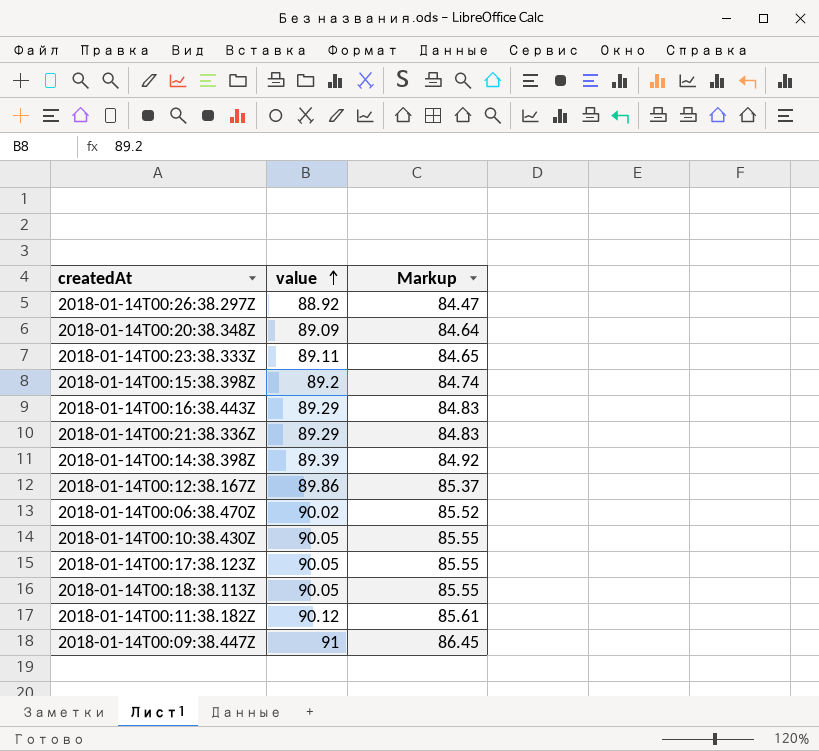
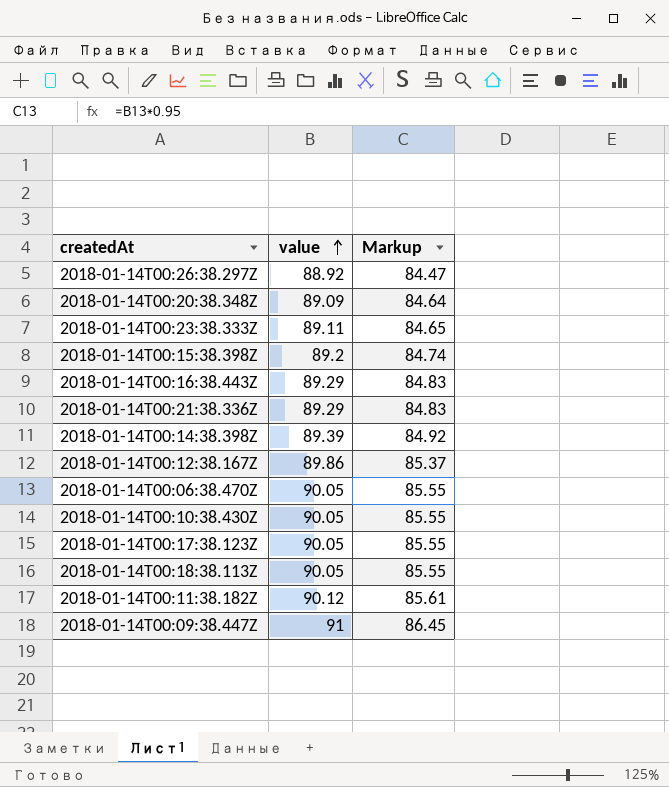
2018-01-14T00:06:38.470Z | value: 90.02 -> 90.05
2018-01-14T00:06:38.470Z | Markup: 85.52 -> 85.55

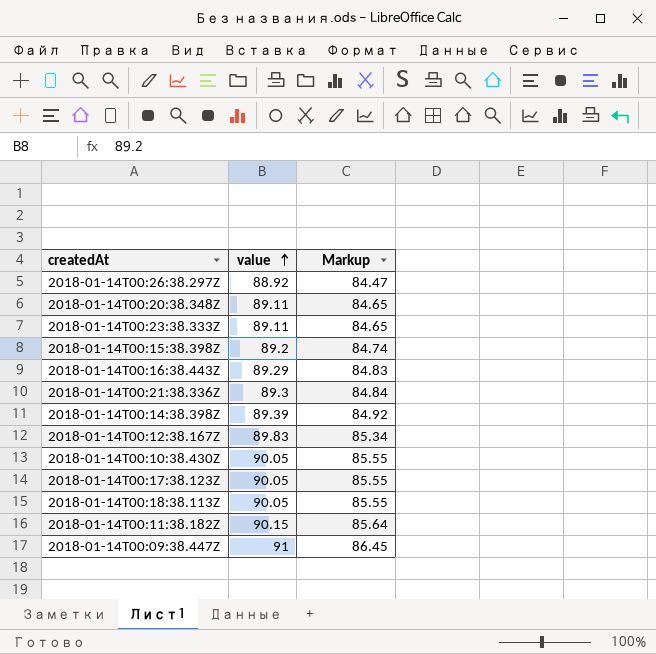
row 2018-01-14T00:06:38.470Z: 90.05 | 85.55 -> none
2018-01-14T00:20:38.348Z | value: 89.09 -> 89.11
2018-01-14T00:20:38.348Z | Markup: 84.64 -> 84.65
2018-01-14T00:21:38.336Z | value: 89.29 -> 89.3
2018-01-14T00:21:38.336Z | Markup: 84.83 -> 84.84
2018-01-14T00:12:38.167Z | value: 89.86 -> 89.83
2018-01-14T00:12:38.167Z | Markup: 85.37 -> 85.34
2018-01-14T00:11:38.182Z | value: 90.12 -> 90.15
2018-01-14T00:11:38.182Z | Markup: 85.61 -> 85.64

